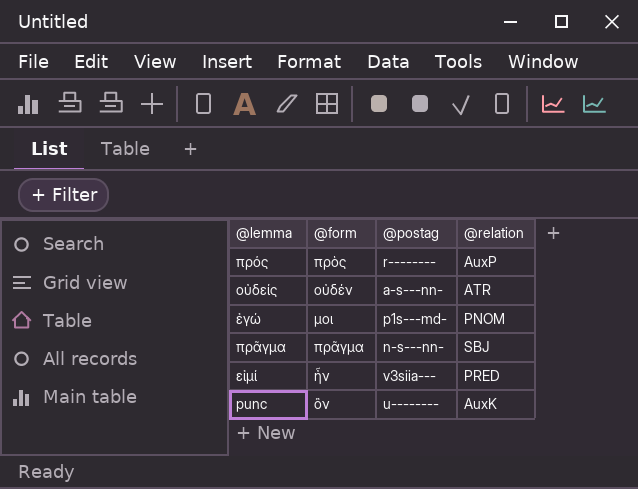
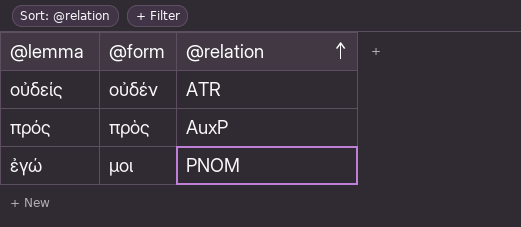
row order: none -> @relation ascending
column @postag | position: 3 -> none
row πρᾶγμα: πρᾶγμα | n-s---nn- | SBJ -> none
row εἰμί: ἦν | v3siia--- | PRED -> none
row punc: ὃν | u-------- | AuxK -> none

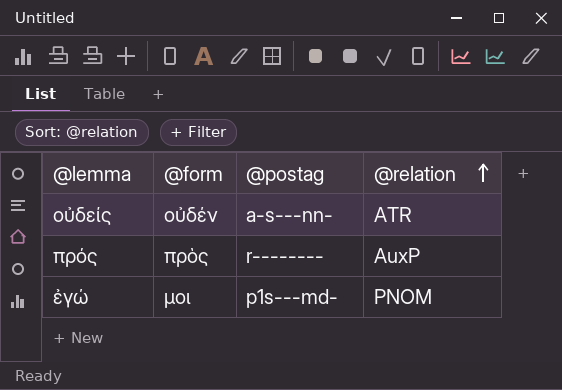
column @postag | position: none -> 3

